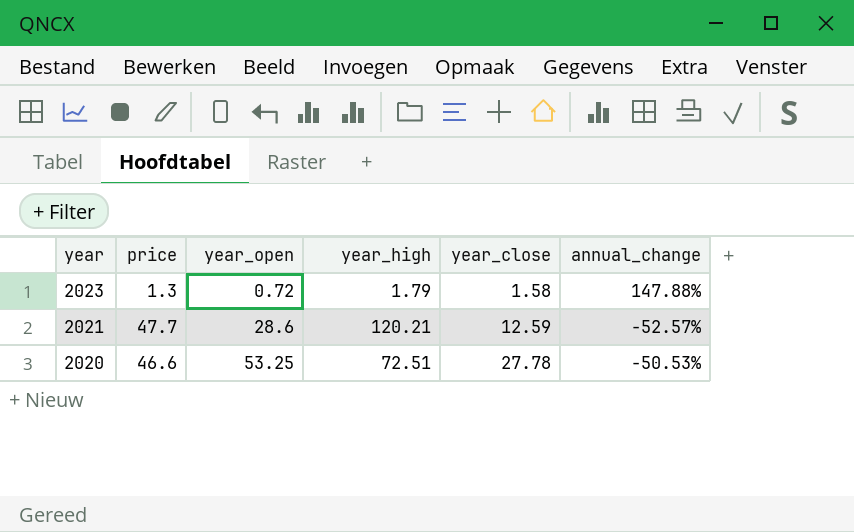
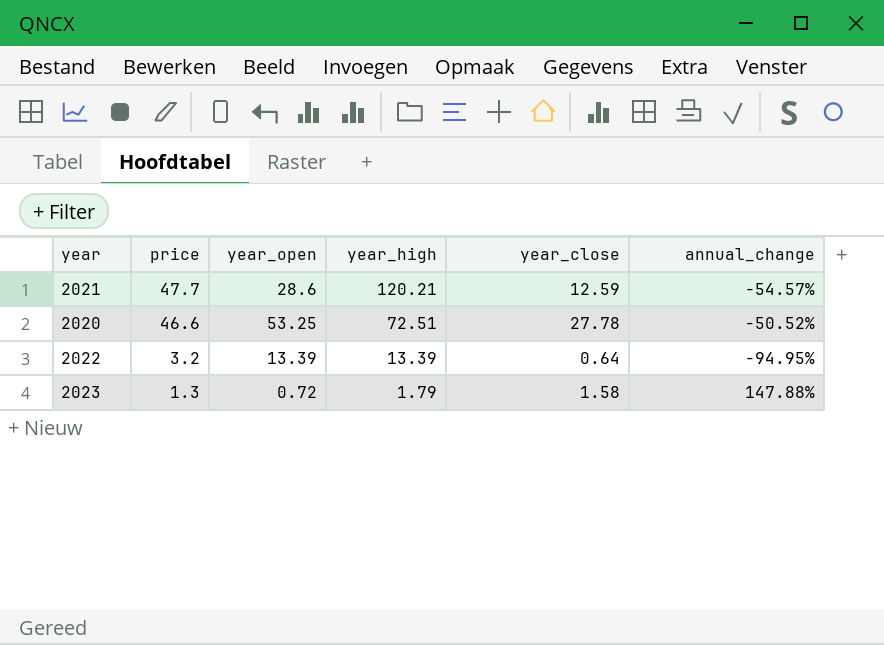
row order: year descending -> price descending
2021 | annual_change: -52.57% -> -54.57%
2020 | annual_change: -50.53% -> -50.52%
row 2022: none -> 3.2 | 13.39 | 13.39 | 0.64 | -94.95%

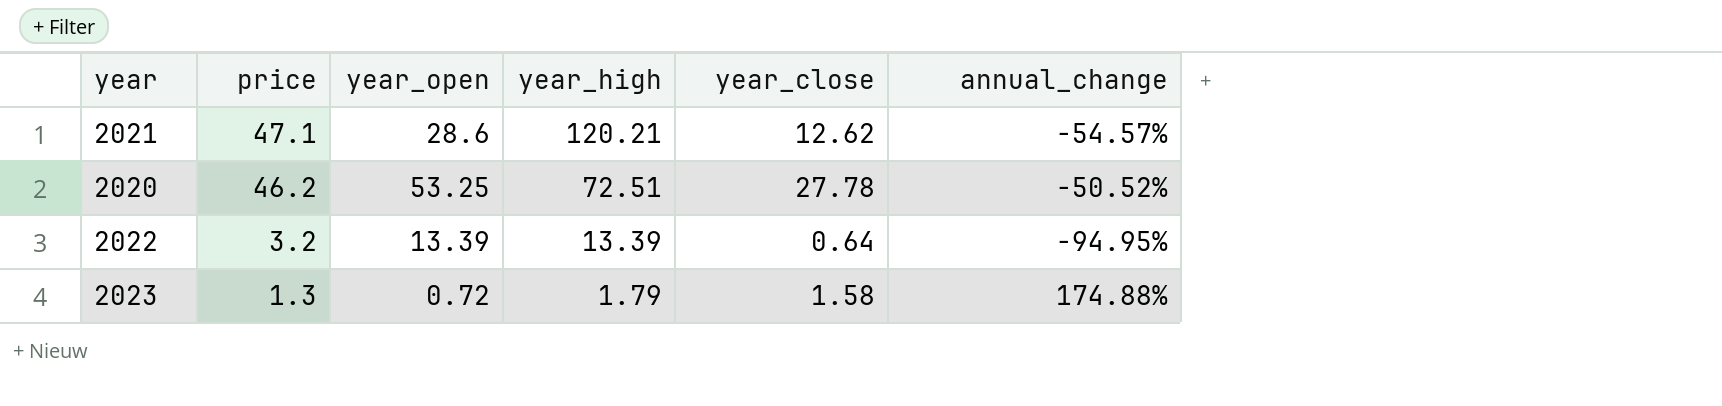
2021 | price: 47.7 -> 47.1
2021 | year_close: 12.59 -> 12.62
2020 | price: 46.6 -> 46.2
2023 | annual_change: 147.88% -> 174.88%

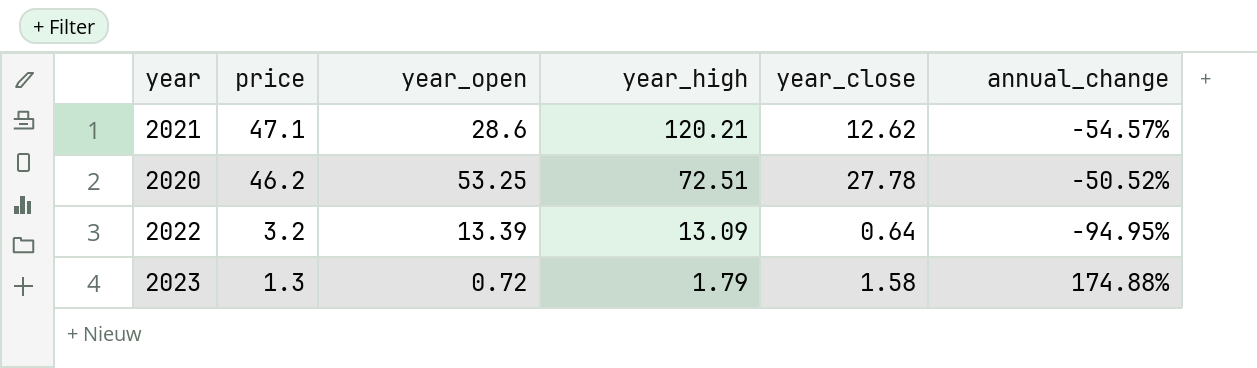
2022 | year_high: 13.39 -> 13.09

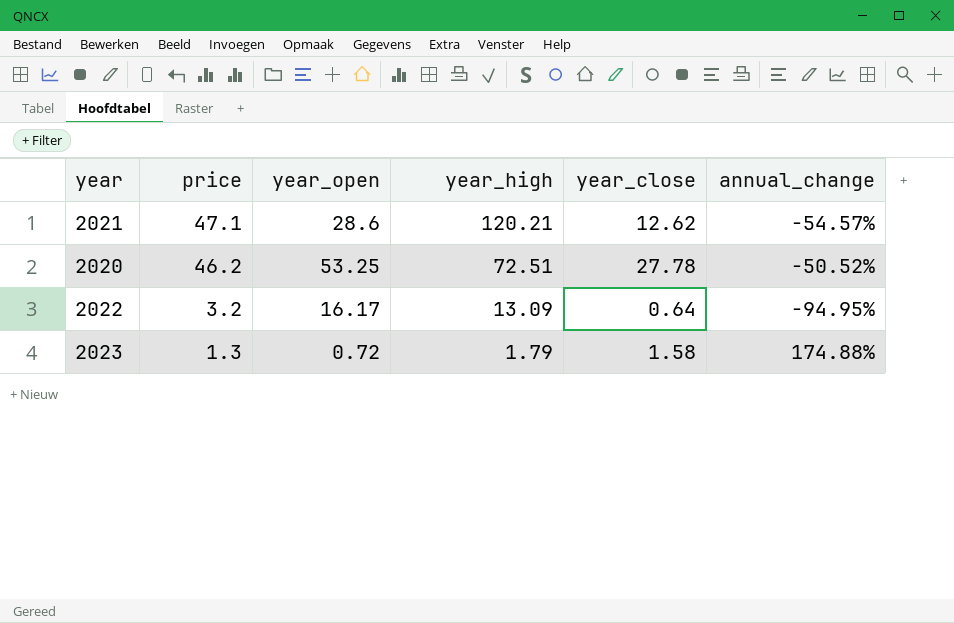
2022 | year_open: 13.39 -> 16.17

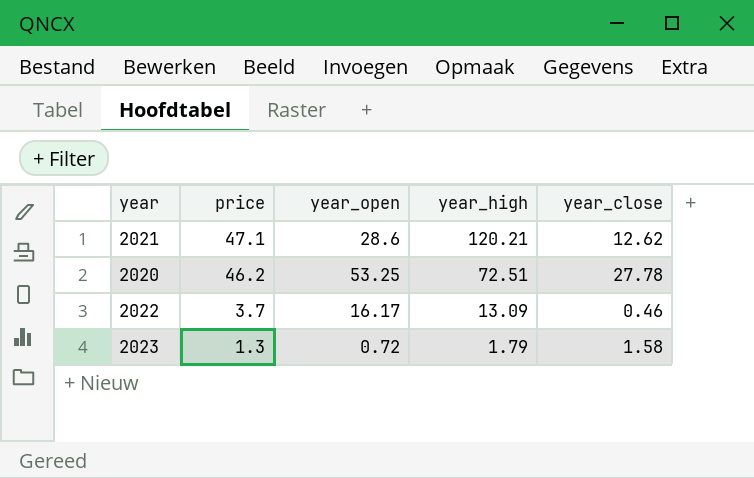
column annual_change | position: 6 -> none
2022 | price: 3.2 -> 3.7
2022 | year_close: 0.64 -> 0.46

